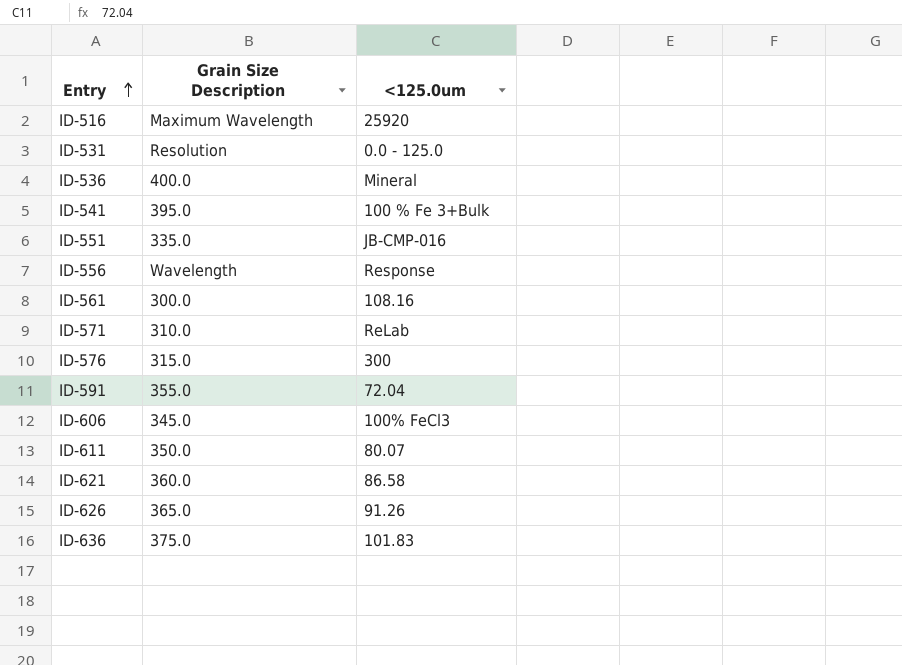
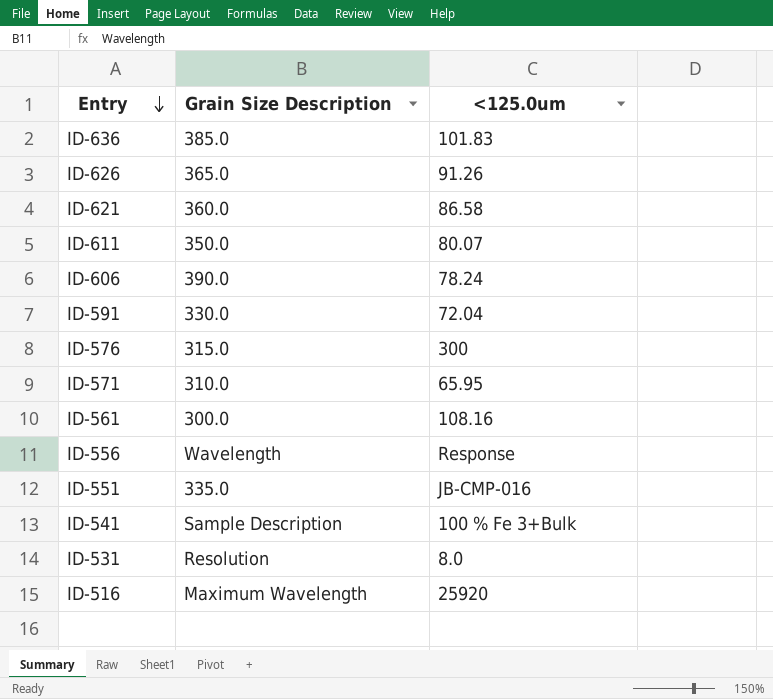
row order: Entry ascending -> Entry descending
row ID-536: 400.0 | Mineral -> none
ID-636 | Grain Size Description: 375.0 -> 385.0
ID-606 | Grain Size Description: 345.0 -> 390.0
ID-606 | <125.0um: 100% FeCl3 -> 78.24
ID-591 | Grain Size Description: 355.0 -> 330.0
ID-571 | <125.0um: ReLab -> 65.95
ID-541 | Grain Size Description: 395.0 -> Sample Description
ID-531 | <125.0um: 0.0 - 125.0 -> 8.0

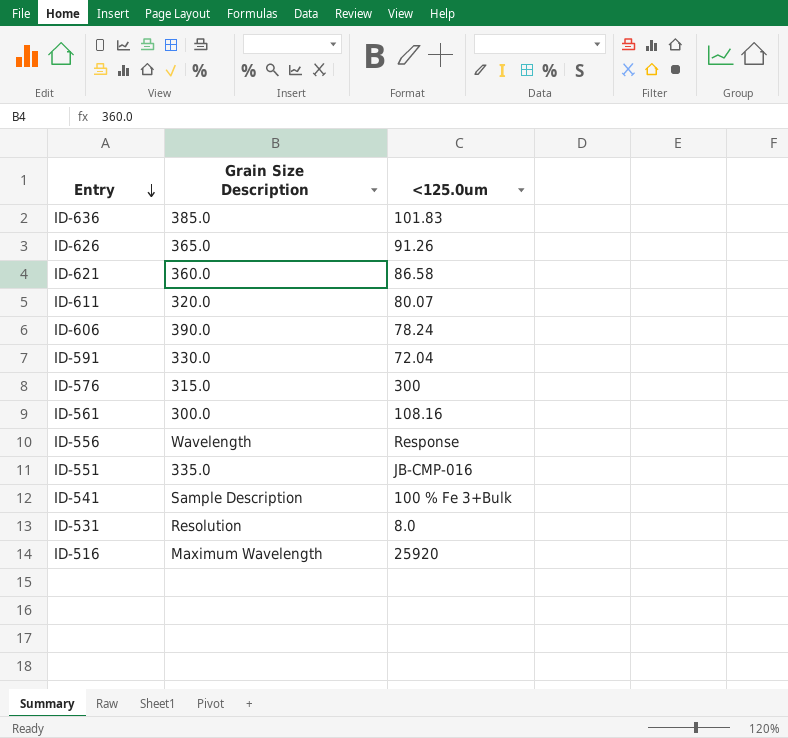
row ID-571: 310.0 | 65.95 -> none
ID-611 | Grain Size Description: 350.0 -> 320.0

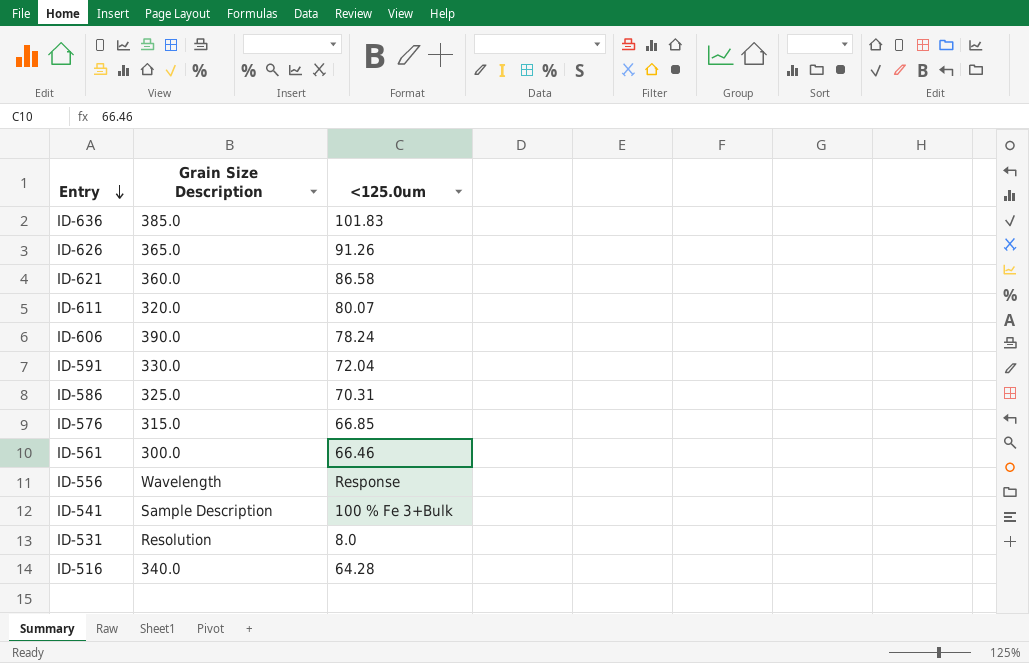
row ID-551: 335.0 | JB-CMP-016 -> none
row ID-586: none -> 325.0 | 70.31
ID-576 | <125.0um: 300 -> 66.85
ID-561 | <125.0um: 108.16 -> 66.46
ID-516 | Grain Size Description: Maximum Wavelength -> 340.0
ID-516 | <125.0um: 25920 -> 64.28

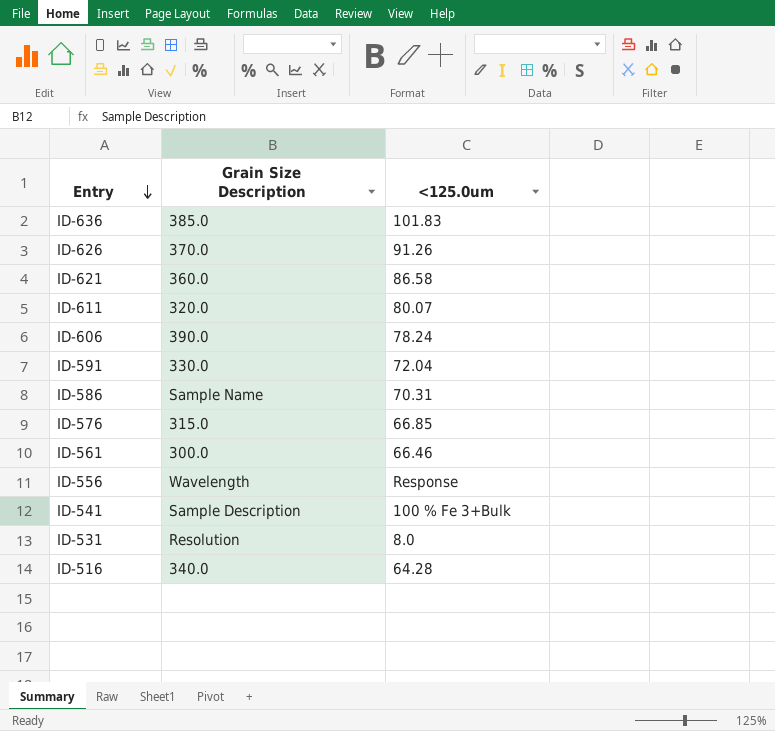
ID-626 | Grain Size Description: 365.0 -> 370.0
ID-586 | Grain Size Description: 325.0 -> Sample Name

